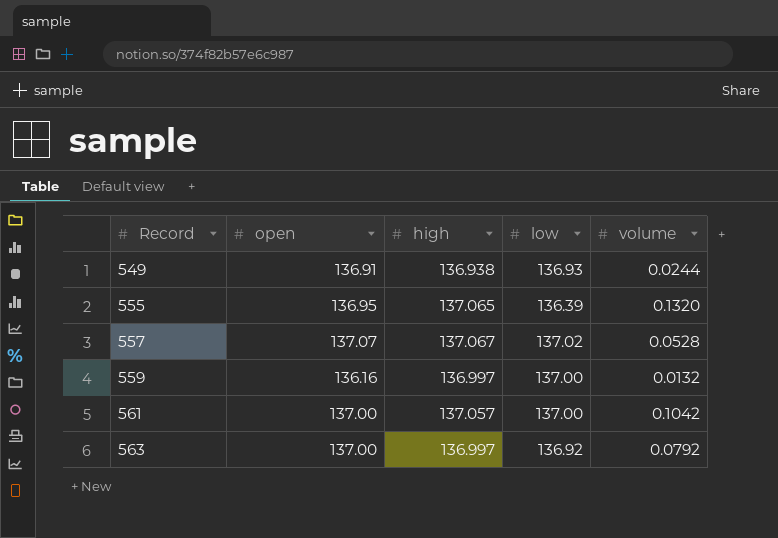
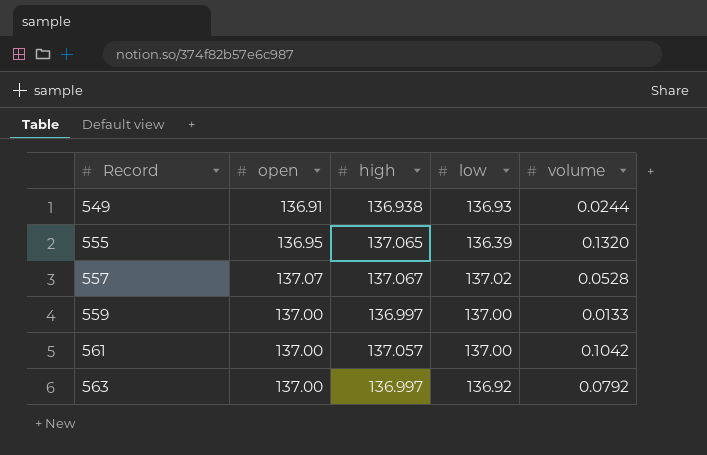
559 | open: 136.16 -> 137.00
559 | volume: 0.0132 -> 0.0133

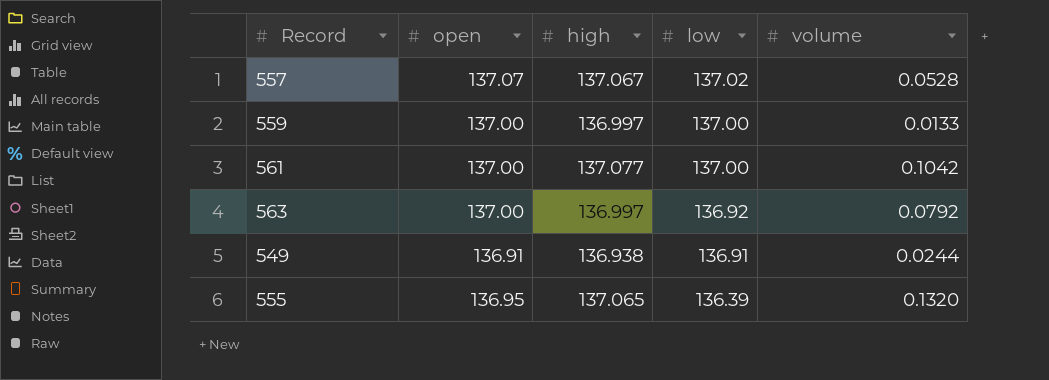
row order: Record ascending -> low descending
561 | high: 137.057 -> 137.077
549 | low: 136.93 -> 136.91

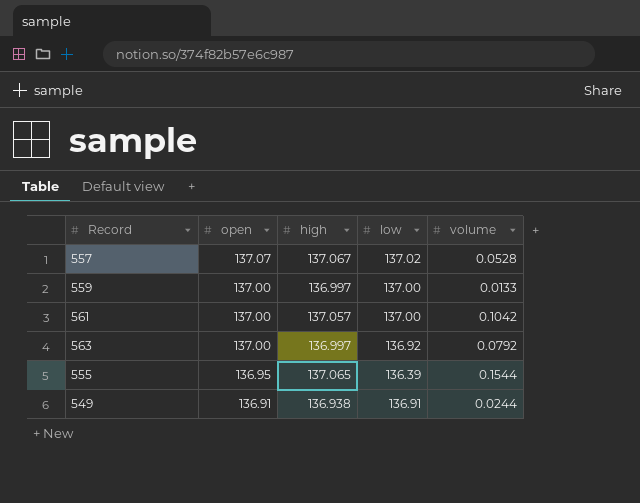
row order: low descending -> open descending
561 | high: 137.077 -> 137.057
555 | volume: 0.1320 -> 0.1544

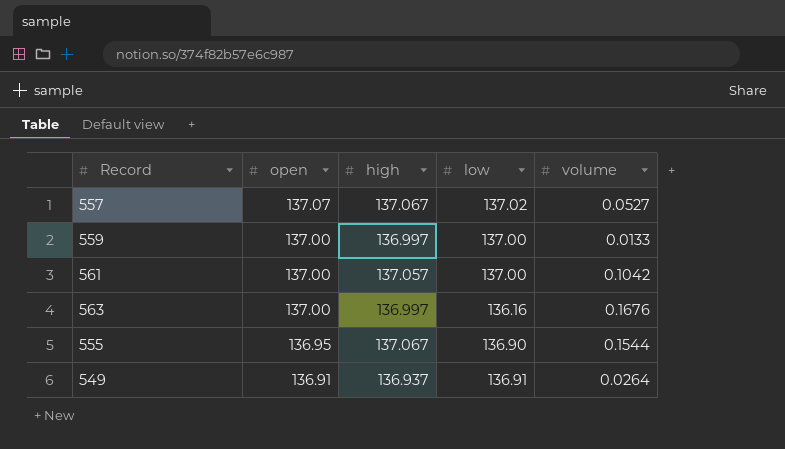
557 | volume: 0.0528 -> 0.0527
563 | low: 136.92 -> 136.16
563 | volume: 0.0792 -> 0.1676
555 | high: 137.065 -> 137.067
555 | low: 136.39 -> 136.90
549 | high: 136.938 -> 136.937
549 | volume: 0.0244 -> 0.0264

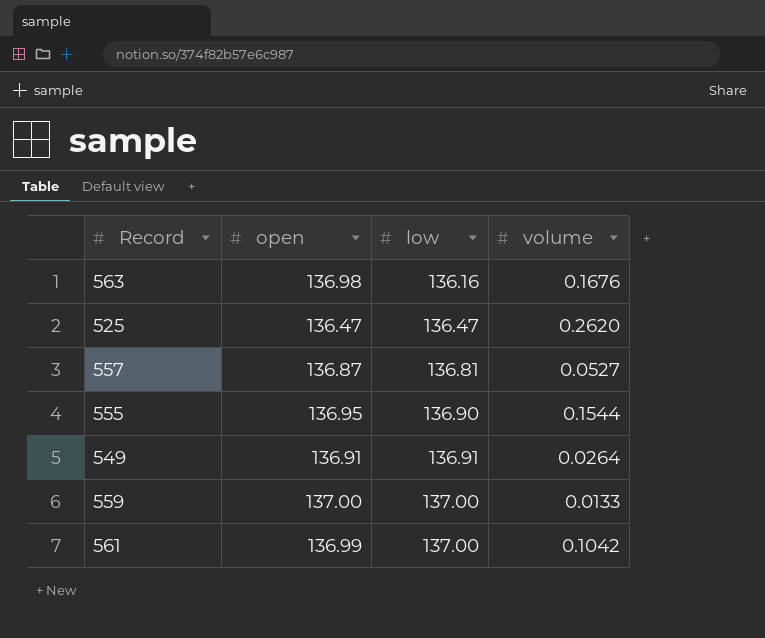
row order: open descending -> low ascending
column high | position: 3 -> none
563 | open: 137.00 -> 136.98
row 525: none -> 136.47 | 136.47 | 0.2620
557 | open: 137.07 -> 136.87
557 | low: 137.02 -> 136.81
561 | open: 137.00 -> 136.99

